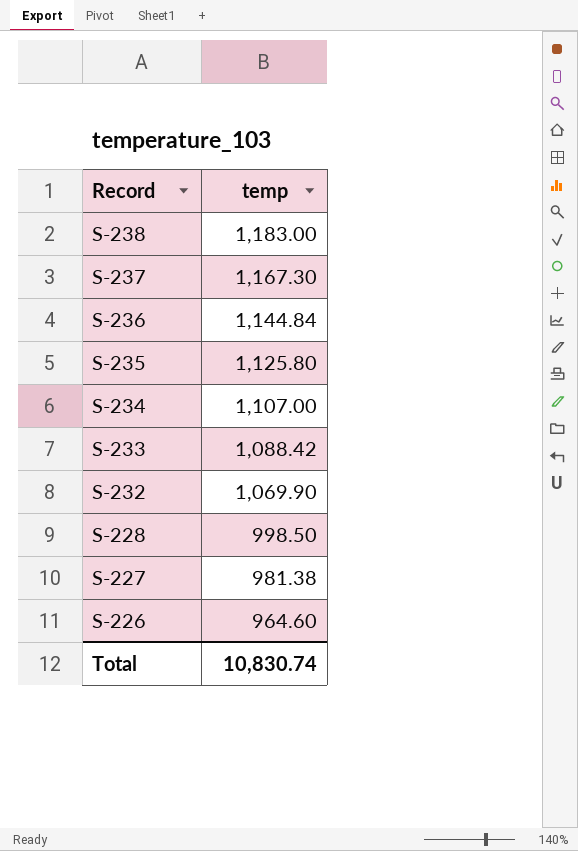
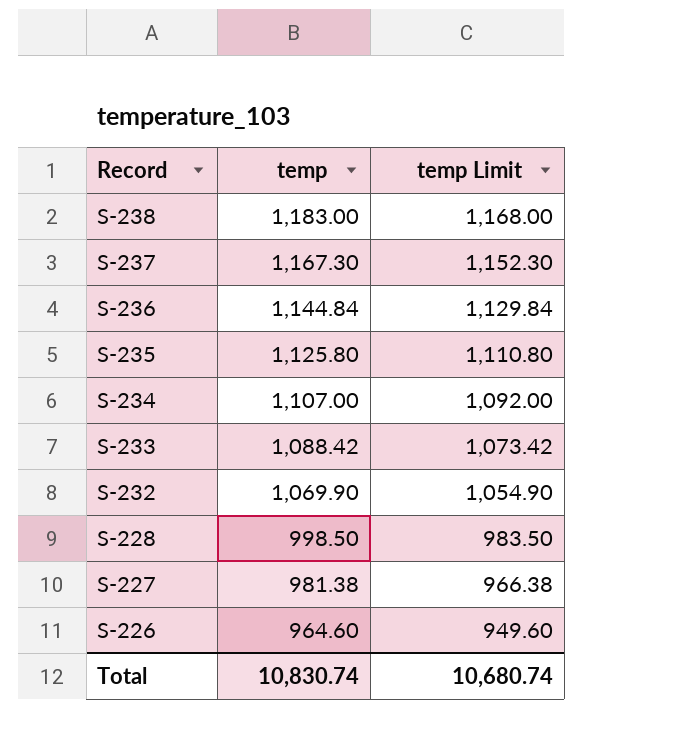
column temp Limit | formula: none -> [temp] - 15

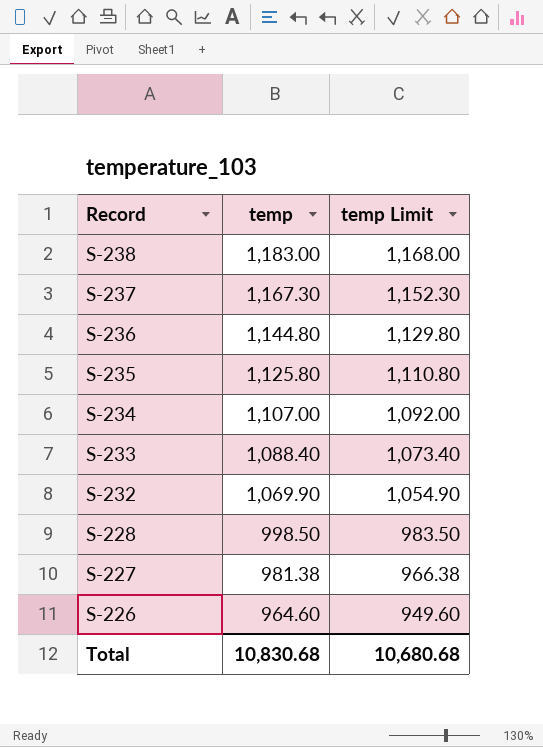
S-236 | temp: 1,144.84 -> 1,144.80
S-236 | temp Limit: 1,129.84 -> 1,129.80
S-233 | temp: 1,088.42 -> 1,088.40
S-233 | temp Limit: 1,073.42 -> 1,073.40
Total | temp: 10,830.74 -> 10,830.68
Total | temp Limit: 10,680.74 -> 10,680.68

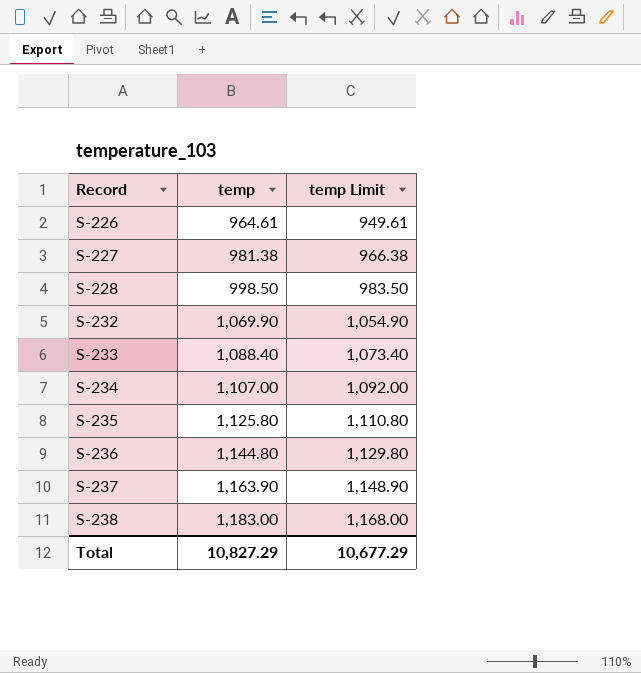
row order: Record descending -> Record ascending
S-226 | temp: 964.60 -> 964.61
S-226 | temp Limit: 949.60 -> 949.61
S-237 | temp: 1,167.30 -> 1,163.90
S-237 | temp Limit: 1,152.30 -> 1,148.90
Total | temp: 10,830.68 -> 10,827.29
Total | temp Limit: 10,680.68 -> 10,677.29

